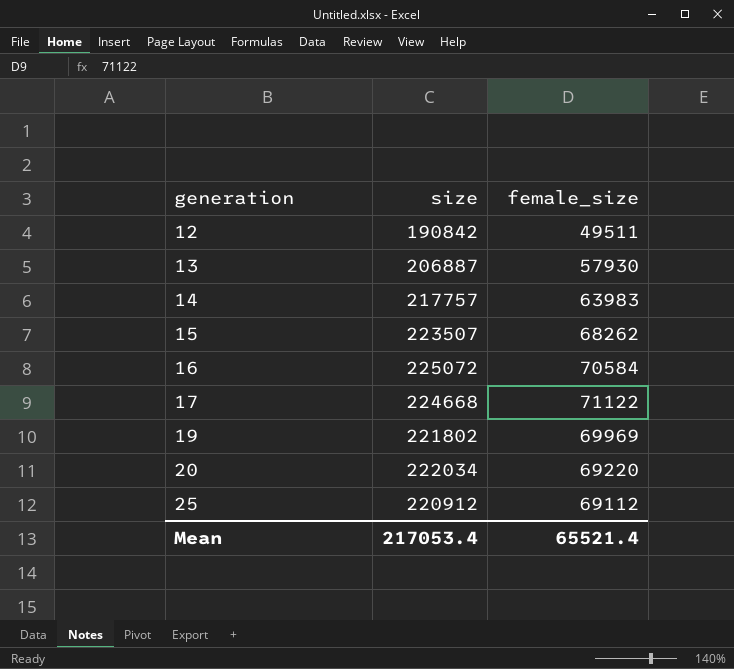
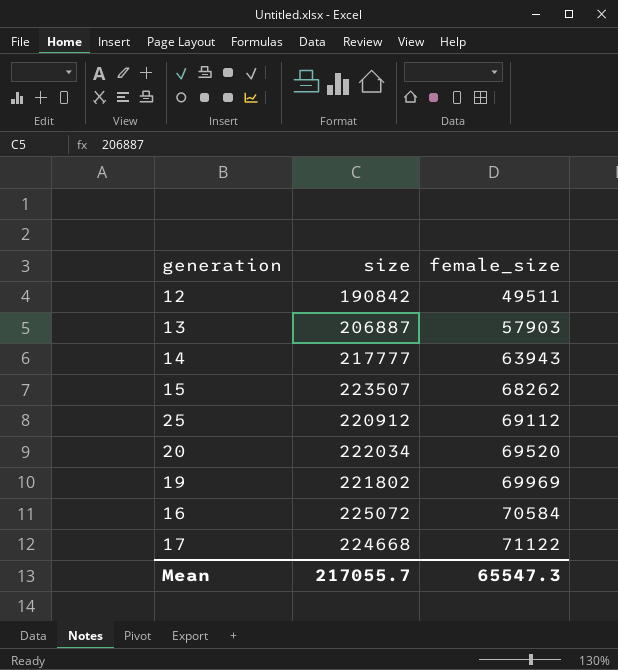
row order: generation ascending -> female_size ascending
13 | female_size: 57930 -> 57903
14 | size: 217757 -> 217777
14 | female_size: 63983 -> 63943
20 | female_size: 69220 -> 69520
Mean | size: 217053.4 -> 217055.7
Mean | female_size: 65521.4 -> 65547.3

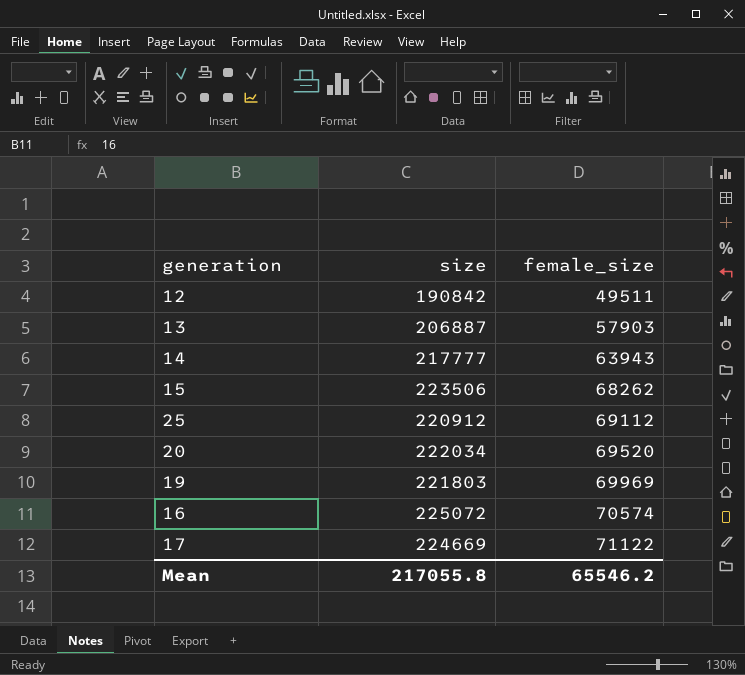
15 | size: 223507 -> 223506
19 | size: 221802 -> 221803
16 | female_size: 70584 -> 70574
17 | size: 224668 -> 224669
Mean | size: 217055.7 -> 217055.8
Mean | female_size: 65547.3 -> 65546.2

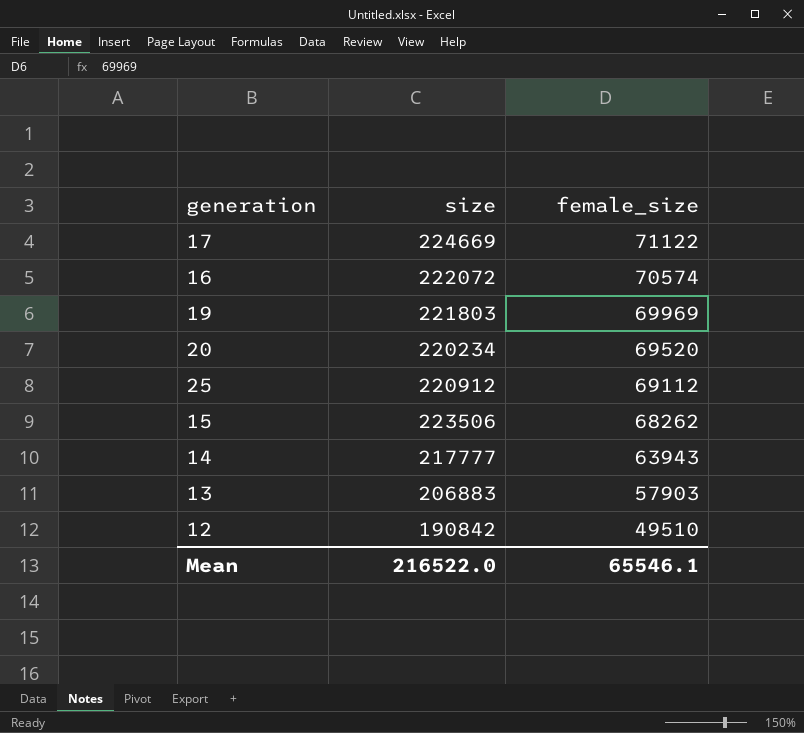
row order: female_size ascending -> female_size descending
16 | size: 225072 -> 222072
20 | size: 222034 -> 220234
13 | size: 206887 -> 206883
12 | female_size: 49511 -> 49510
Mean | size: 217055.8 -> 216522.0
Mean | female_size: 65546.2 -> 65546.1

